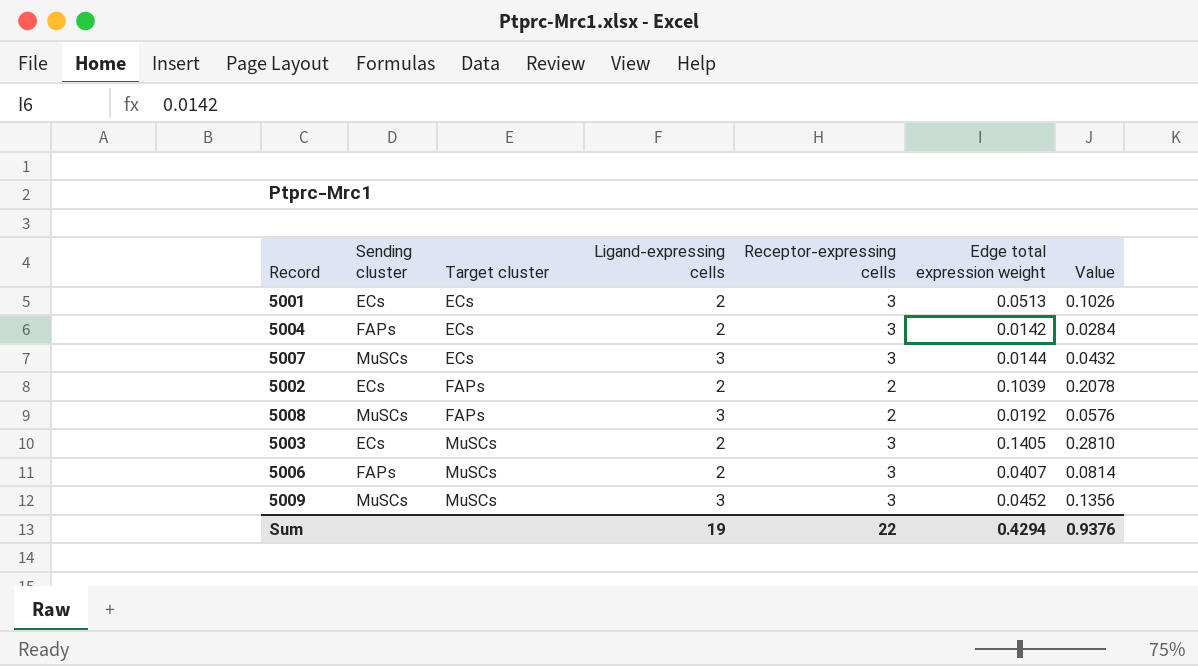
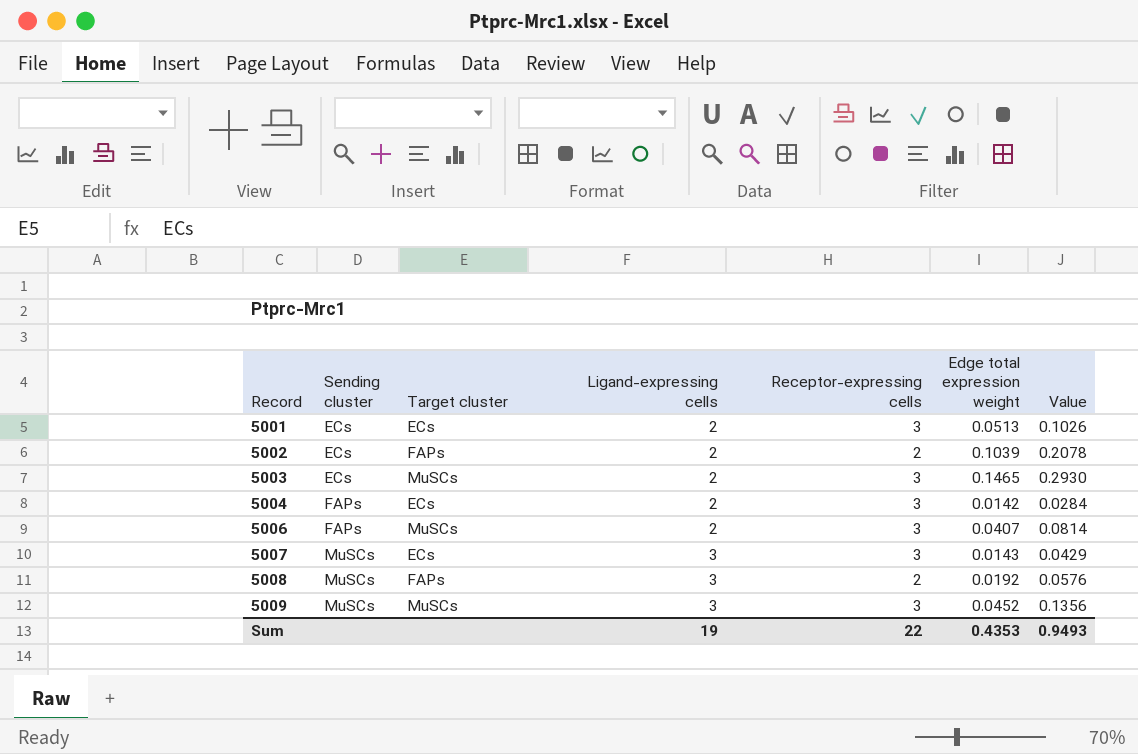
row order: Target cluster ascending -> Record ascending
5003 | Edge total expression weight: 0.1405 -> 0.1465
5003 | Value: 0.2810 -> 0.2930
5007 | Edge total expression weight: 0.0144 -> 0.0143
5007 | Value: 0.0432 -> 0.0429
Sum | Edge total expression weight: 0.4294 -> 0.4353
Sum | Value: 0.9376 -> 0.9493

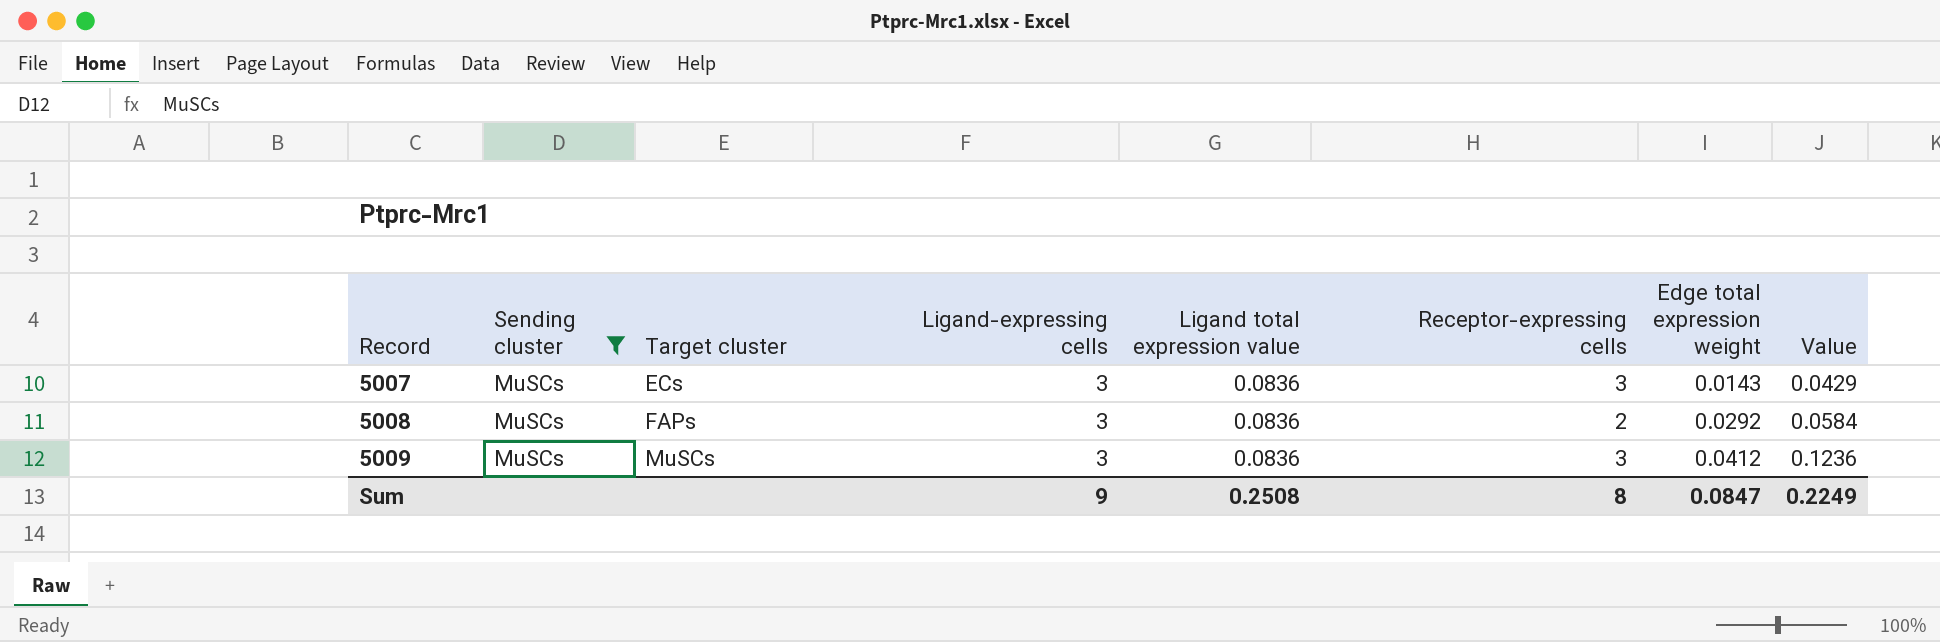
filter: none -> Sending cluster = MuSCs
column Ligand total expression value | position: none -> 5
column Value | formula: [Ligand-expressing cells] * [Edge total expression weight] -> [Receptor-expressing cells] * [Edge total expression weight]
5008 | Edge total expression weight: 0.0192 -> 0.0292
5009 | Edge total expression weight: 0.0452 -> 0.0412
Sum | Ligand-expressing cells: 19 -> 9
Sum | Receptor-expressing cells: 22 -> 8
Sum | Edge total expression weight: 0.4353 -> 0.0847
Sum | Value: 0.9493 -> 0.2249

